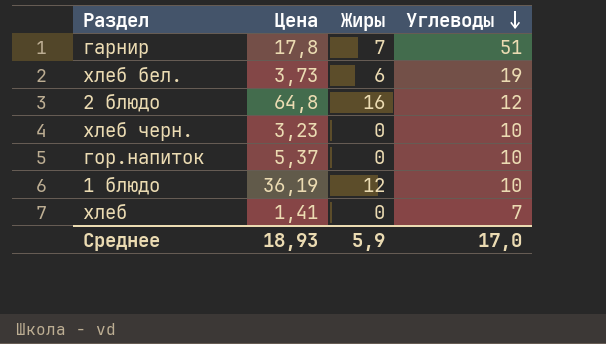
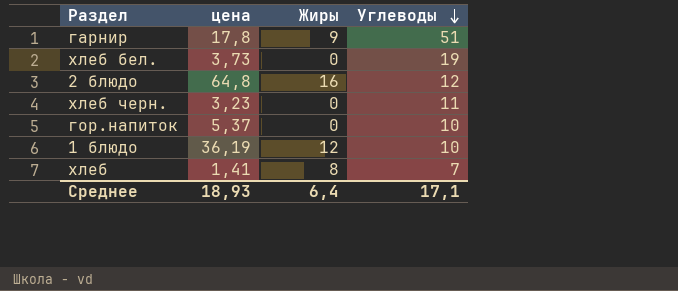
column name: Цена -> цена
гарнир | Жиры: 7 -> 9
хлеб бел. | Жиры: 6 -> 0
хлеб черн. | Углеводы: 10 -> 11
хлеб | Жиры: 0 -> 8
Среднее | Жиры: 5,9 -> 6,4
Среднее | Углеводы: 17,0 -> 17,1

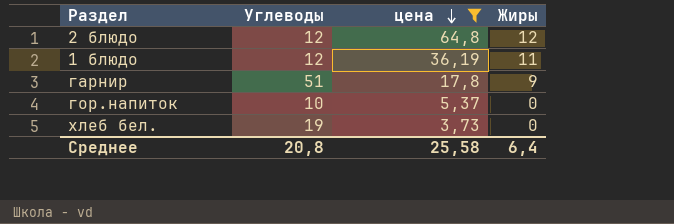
filter: none -> цена >= 3,73
row order: Углеводы descending -> цена descending
column Углеводы | position: 4 -> 2
2 блюдо | Жиры: 16 -> 12
1 блюдо | Углеводы: 10 -> 12
1 блюдо | Жиры: 12 -> 11
Среднее | Углеводы: 17,1 -> 20,8
Среднее | цена: 18,93 -> 25,58

